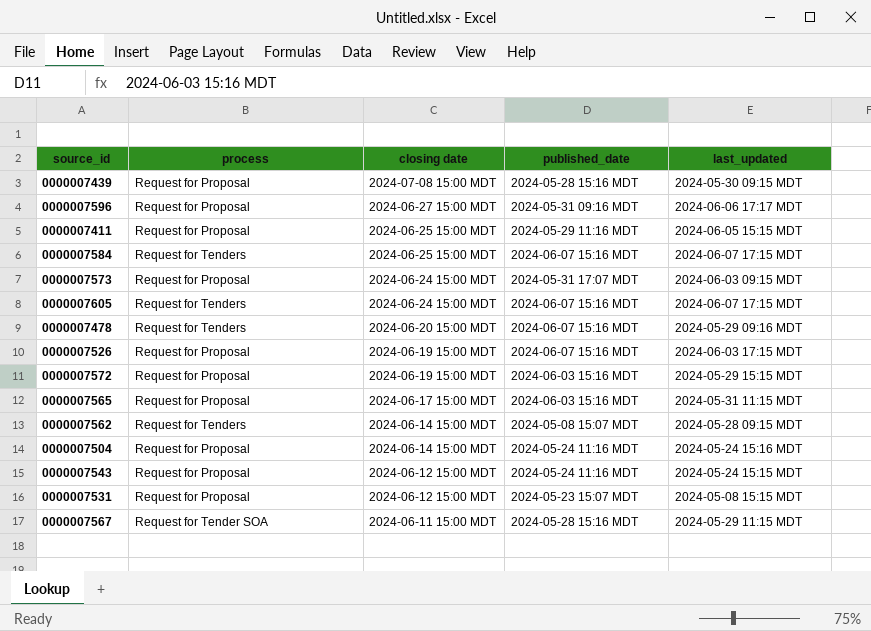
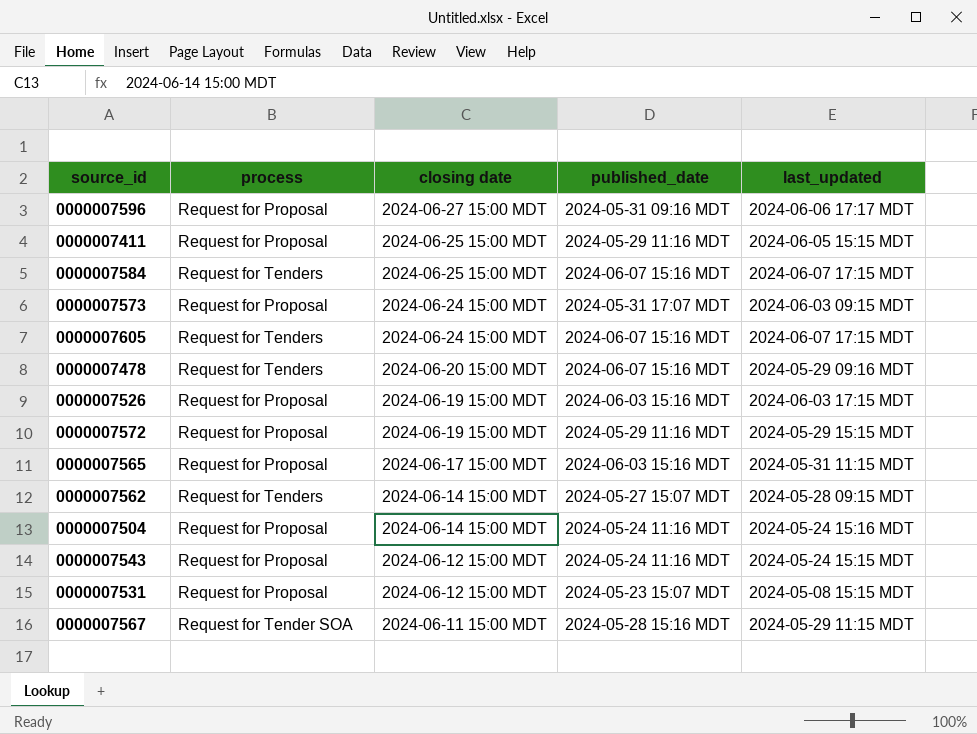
row 0000007439: Request for Proposal | 2024-07-08 15:00 MDT | 2024-05-28 15:16 MDT | 2024-05-30 09:15 MDT -> none
0000007526 | published_date: 2024-06-07 15:16 MDT -> 2024-06-03 15:16 MDT
0000007572 | published_date: 2024-06-03 15:16 MDT -> 2024-05-29 11:16 MDT
0000007562 | published_date: 2024-05-08 15:07 MDT -> 2024-05-27 15:07 MDT

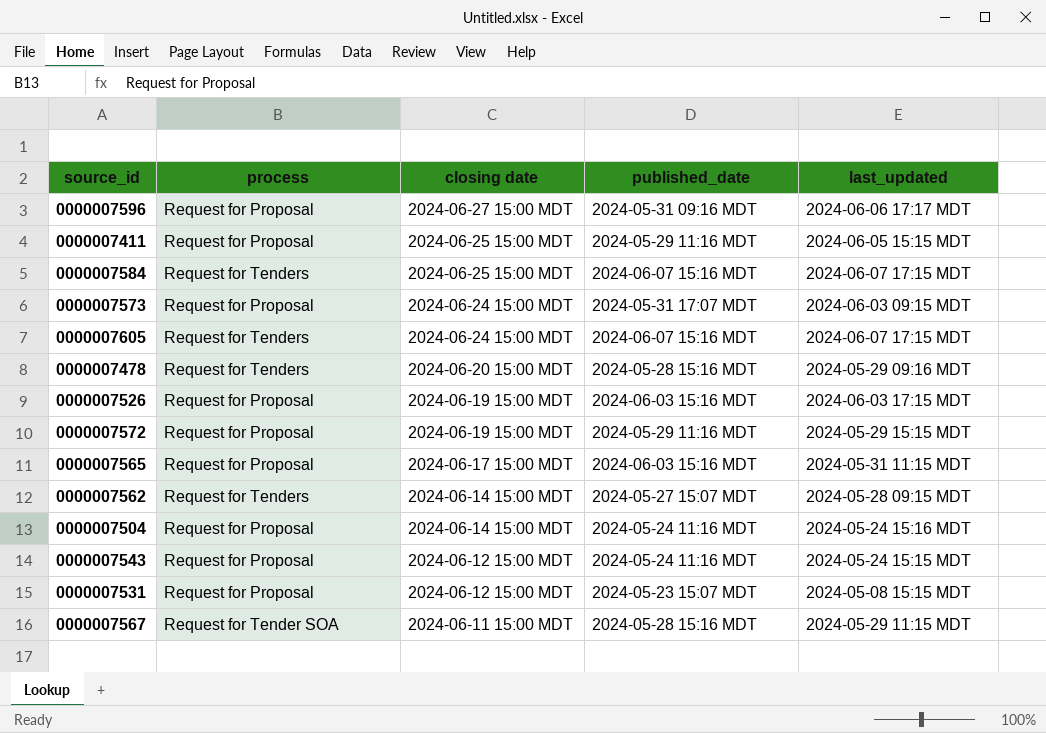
0000007478 | published_date: 2024-06-07 15:16 MDT -> 2024-05-28 15:16 MDT

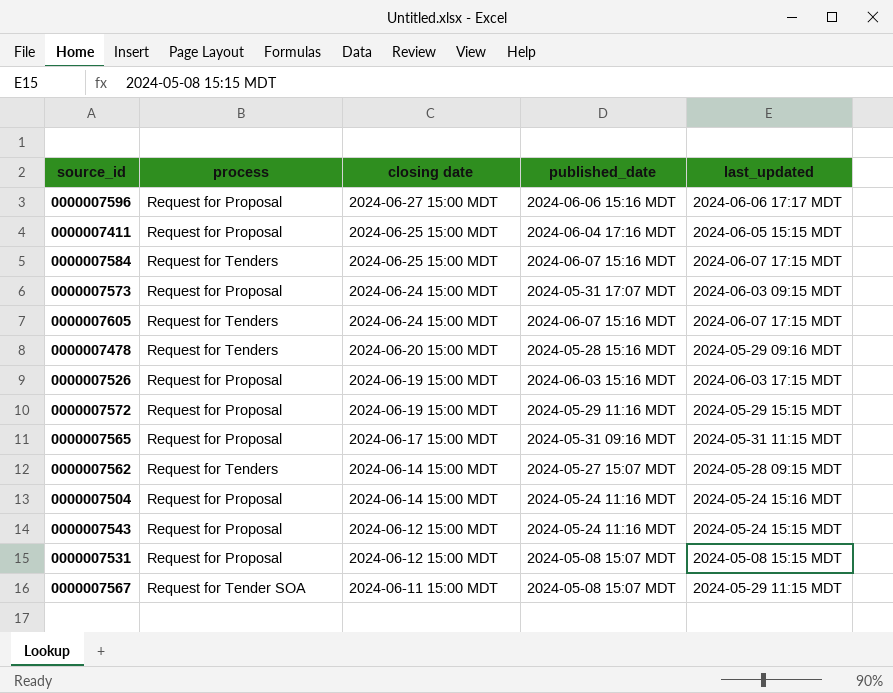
0000007596 | published_date: 2024-05-31 09:16 MDT -> 2024-06-06 15:16 MDT
0000007411 | published_date: 2024-05-29 11:16 MDT -> 2024-06-04 17:16 MDT
0000007565 | published_date: 2024-06-03 15:16 MDT -> 2024-05-31 09:16 MDT
0000007531 | published_date: 2024-05-23 15:07 MDT -> 2024-05-08 15:07 MDT
0000007567 | published_date: 2024-05-28 15:16 MDT -> 2024-05-08 15:07 MDT

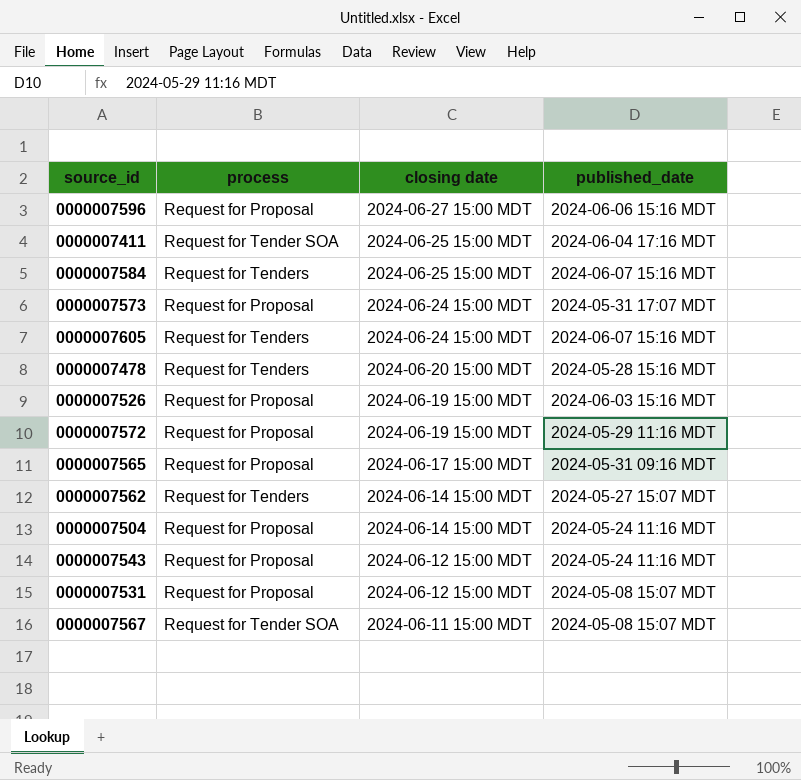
column last_updated | position: 5 -> none
0000007411 | process: Request for Proposal -> Request for Tender SOA

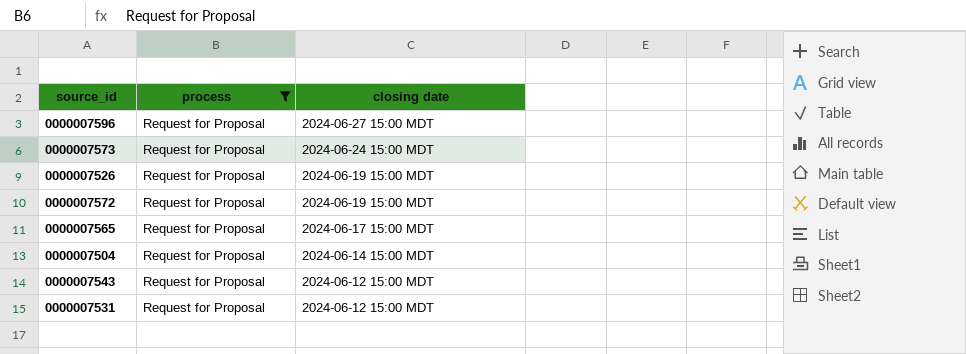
filter: none -> process = Request for Proposal
column published_date | position: 4 -> none

